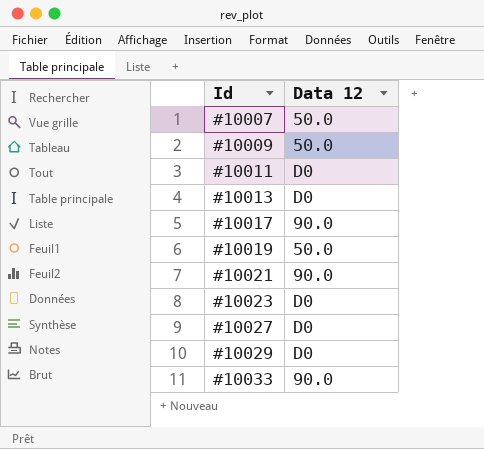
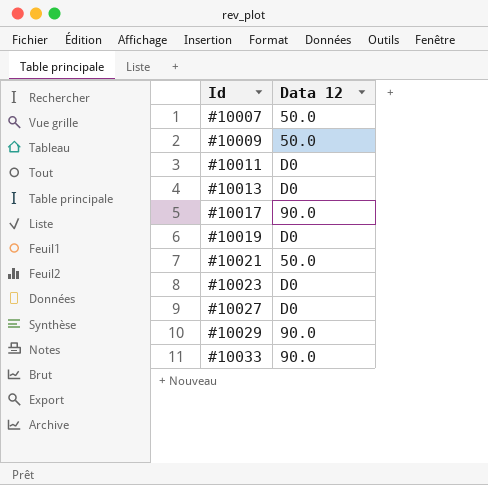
#10019 | Data 12: 50.0 -> D0
#10021 | Data 12: 90.0 -> 50.0
#10029 | Data 12: D0 -> 90.0

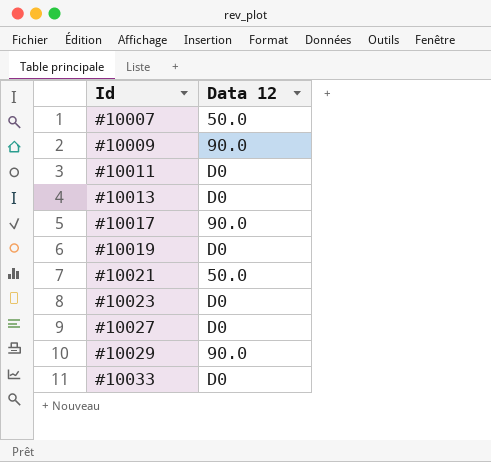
#10009 | Data 12: 50.0 -> 90.0
#10033 | Data 12: 90.0 -> D0

